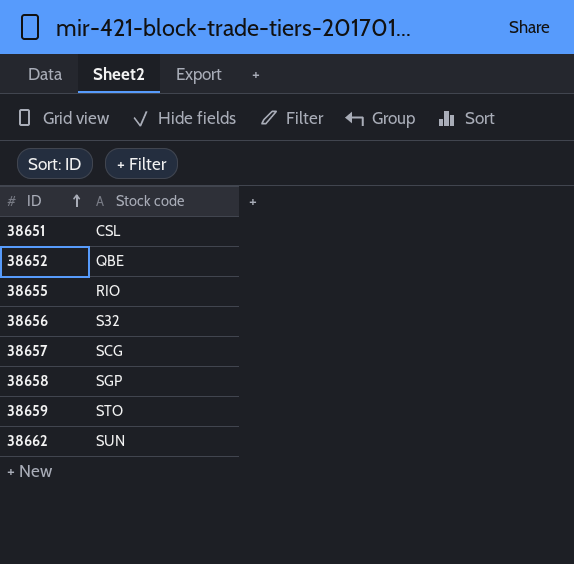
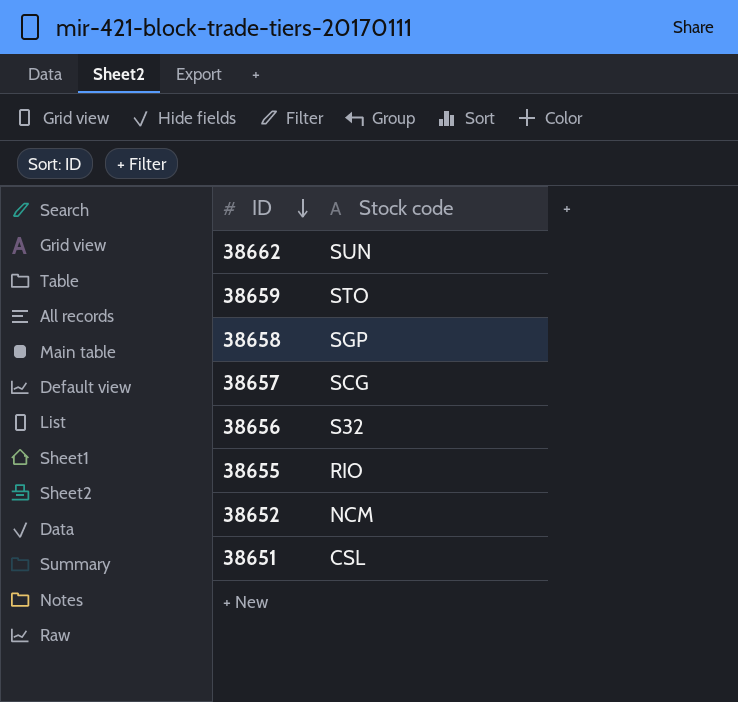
row order: ID ascending -> ID descending
38652 | Stock code: QBE -> NCM

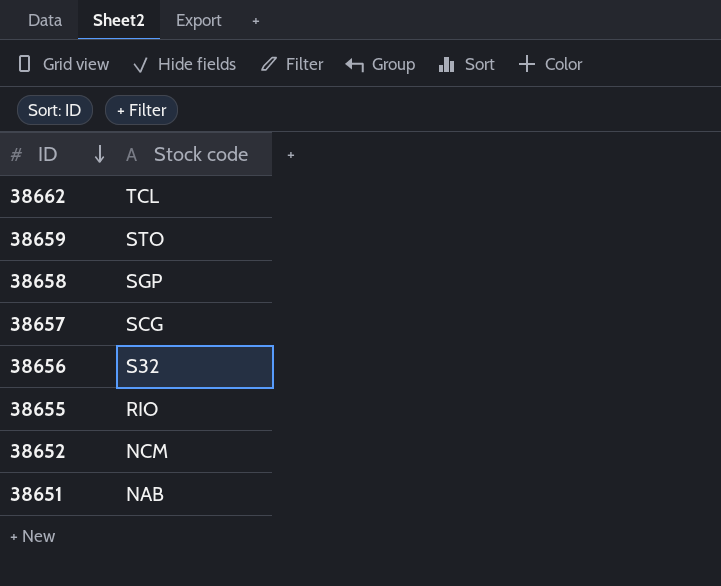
38662 | Stock code: SUN -> TCL
38651 | Stock code: CSL -> NAB

